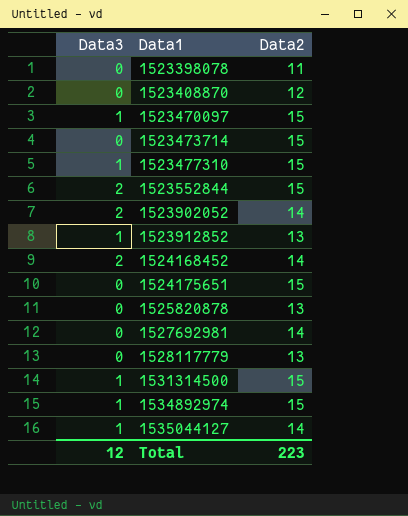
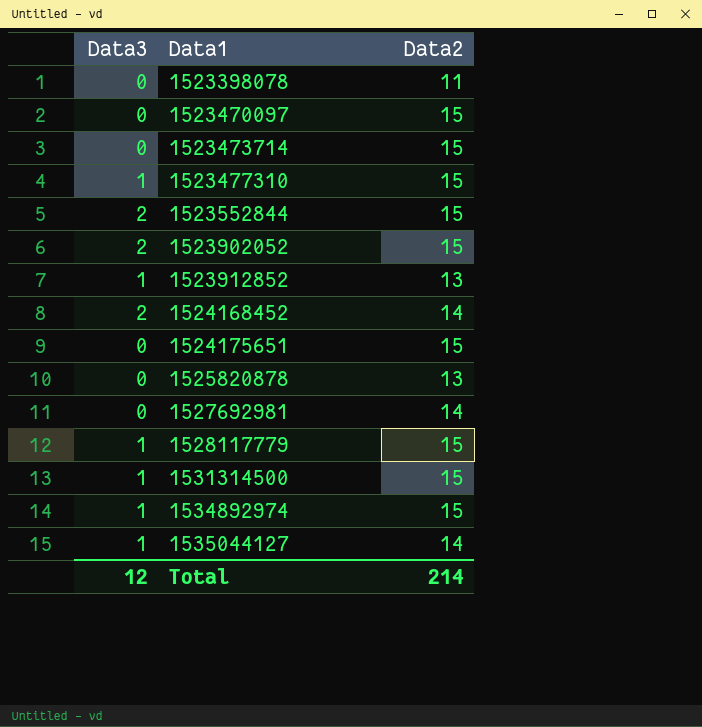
row 1523408870: 0 | 12 -> none
1523470097 | Data3: 1 -> 0
1523902052 | Data2: 14 -> 15
1528117779 | Data3: 0 -> 1
1528117779 | Data2: 13 -> 15
Total | Data2: 223 -> 214

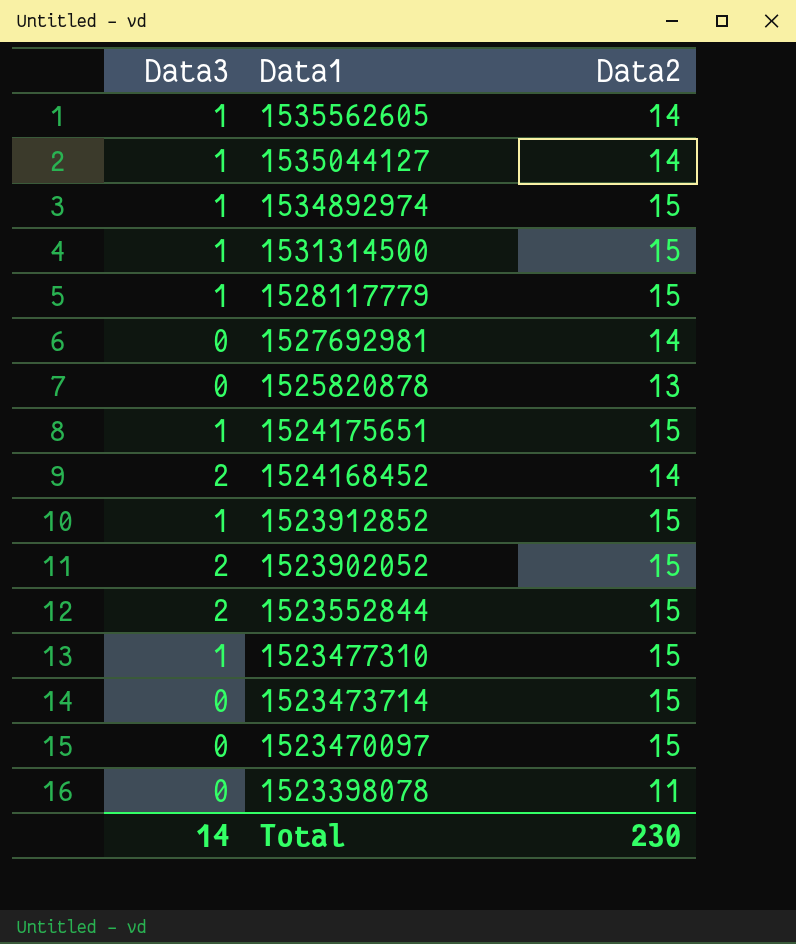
row order: Data1 ascending -> Data1 descending
row 1535562605: none -> 1 | 14
1524175651 | Data3: 0 -> 1
1523912852 | Data2: 13 -> 15
Total | Data3: 12 -> 14
Total | Data2: 214 -> 230

